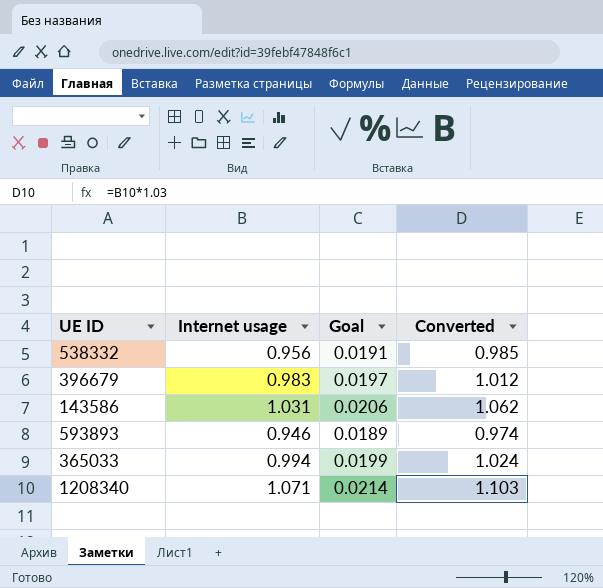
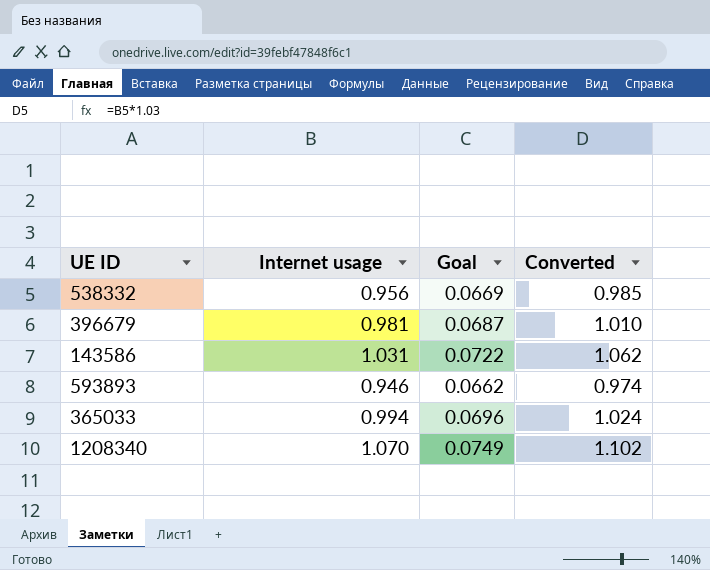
column Goal | formula: [Internet usage] * 0.02 -> [Internet usage] * 0.07
396679 | Internet usage: 0.983 -> 0.981
396679 | Converted: 1.012 -> 1.010
1208340 | Internet usage: 1.071 -> 1.070
1208340 | Converted: 1.103 -> 1.102

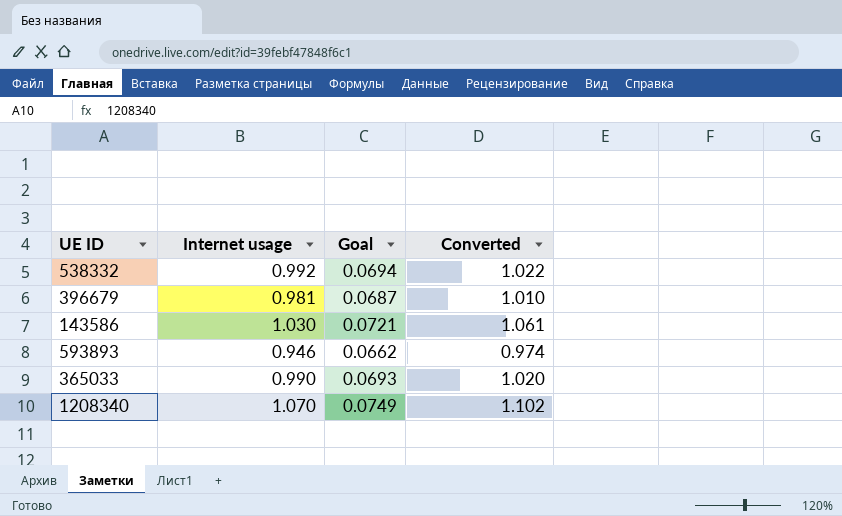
538332 | Internet usage: 0.956 -> 0.992
538332 | Goal: 0.0669 -> 0.0694
538332 | Converted: 0.985 -> 1.022
143586 | Internet usage: 1.031 -> 1.030
143586 | Goal: 0.0722 -> 0.0721
143586 | Converted: 1.062 -> 1.061
365033 | Internet usage: 0.994 -> 0.990
365033 | Goal: 0.0696 -> 0.0693
365033 | Converted: 1.024 -> 1.020

